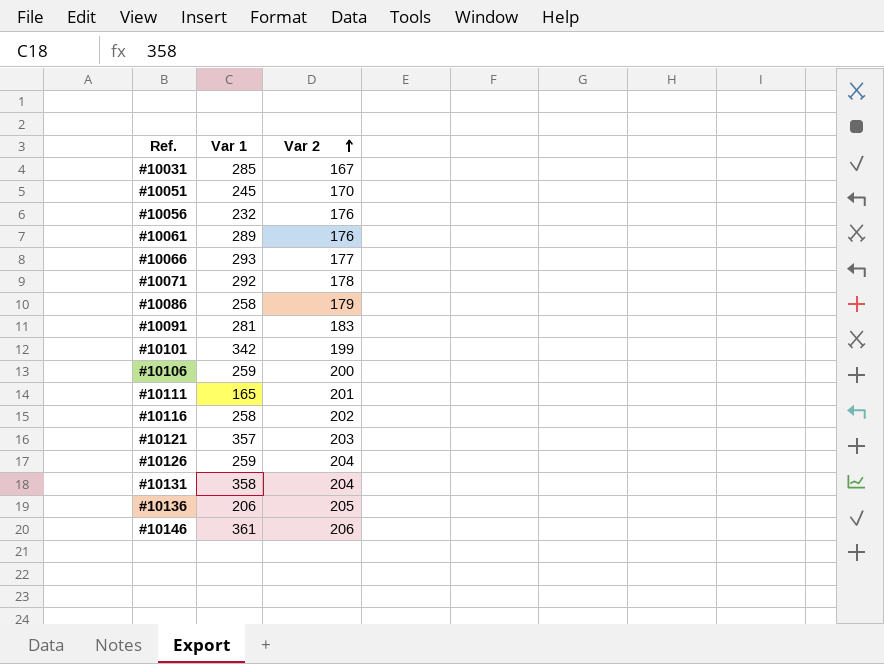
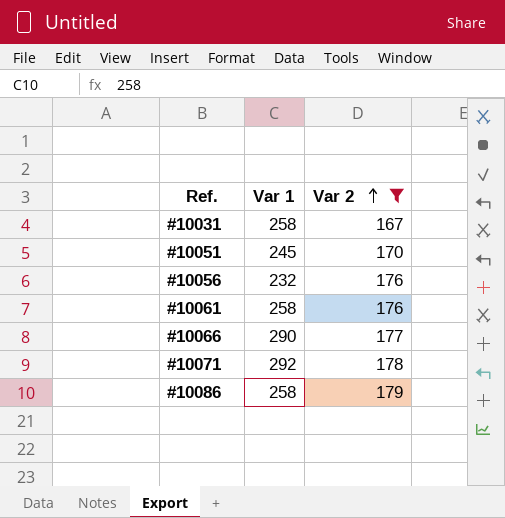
filter: none -> Var 2 <= 179
#10031 | Var 1: 285 -> 258
#10061 | Var 1: 289 -> 258
#10066 | Var 1: 293 -> 290

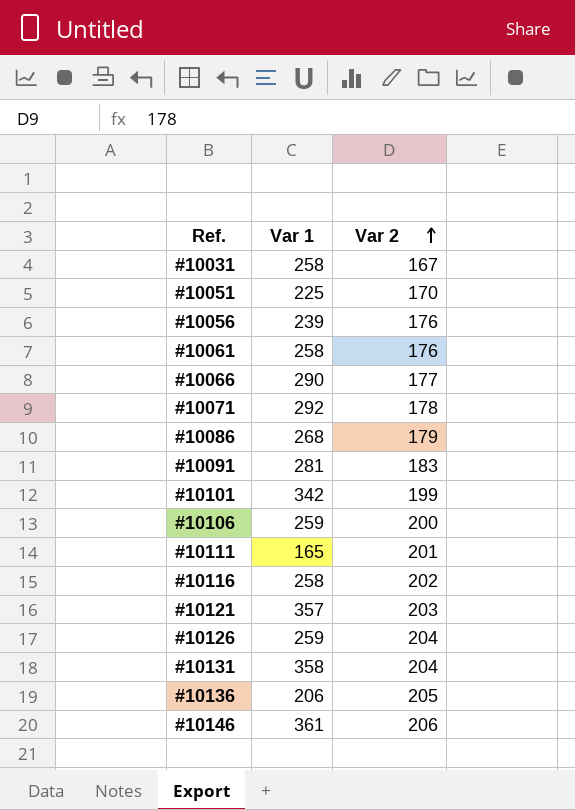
filter: Var 2 <= 179 -> none
#10051 | Var 1: 245 -> 225
#10056 | Var 1: 232 -> 239
#10086 | Var 1: 258 -> 268

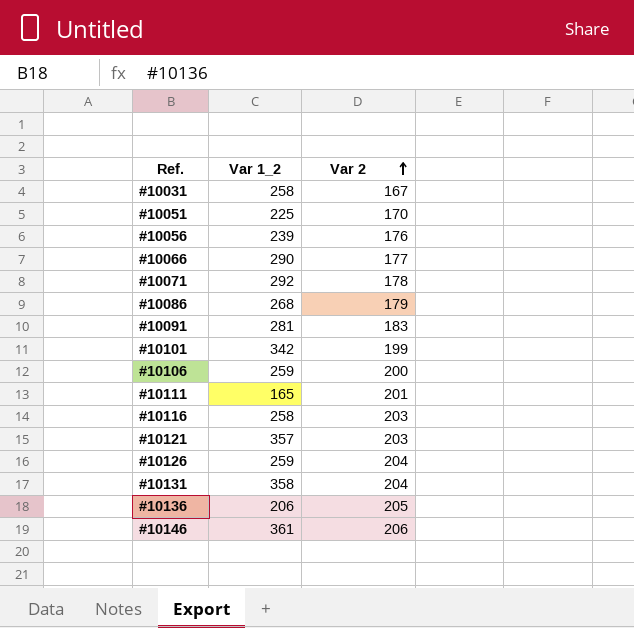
column name: Var 1 -> Var 1_2
row #10061: 258 | 176 -> none
#10116 | Var 2: 202 -> 203

